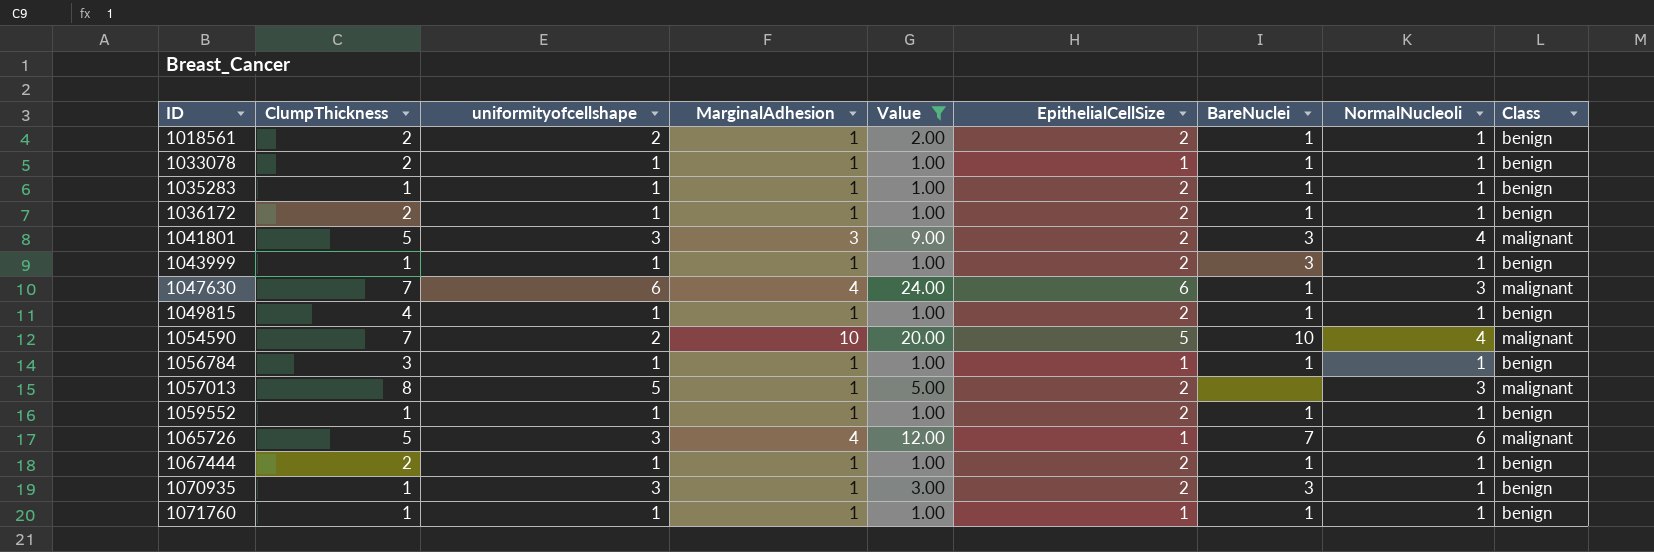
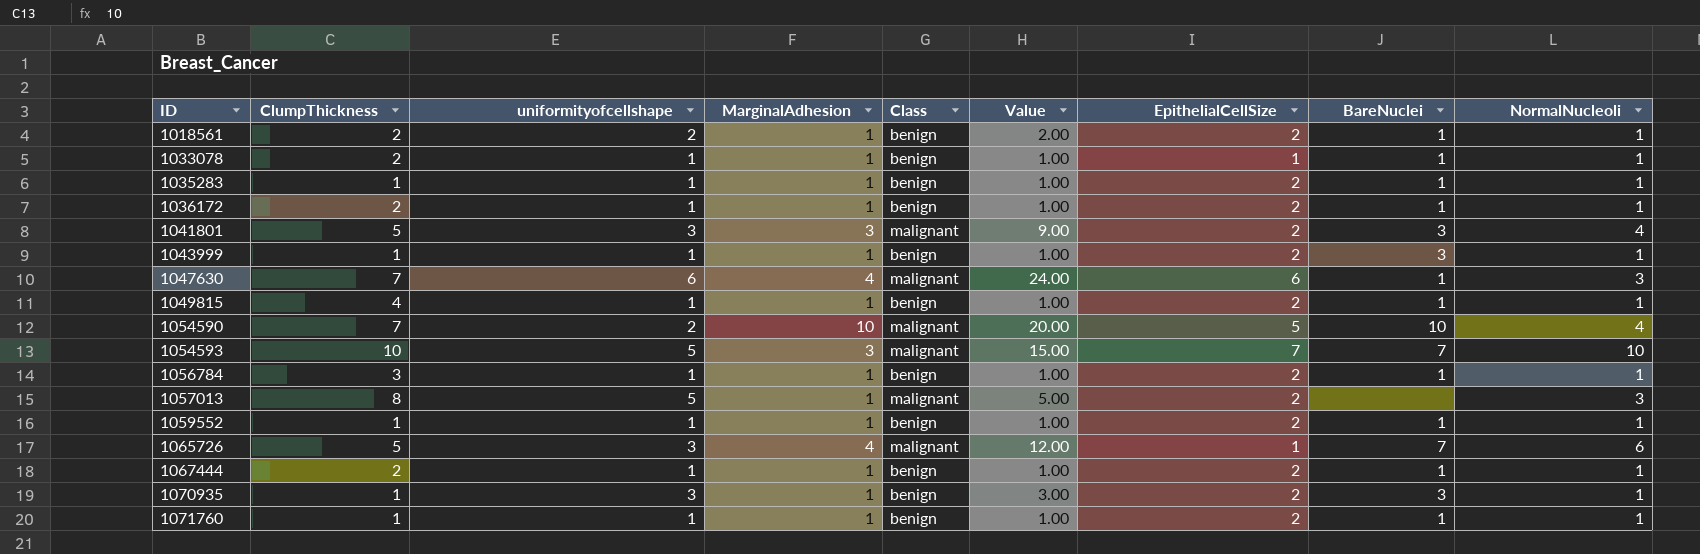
filter: Value != 15.00 -> none
column Class | position: 9 -> 5
1056784 | EpithelialCellSize: 1 -> 2
1071760 | EpithelialCellSize: 1 -> 2

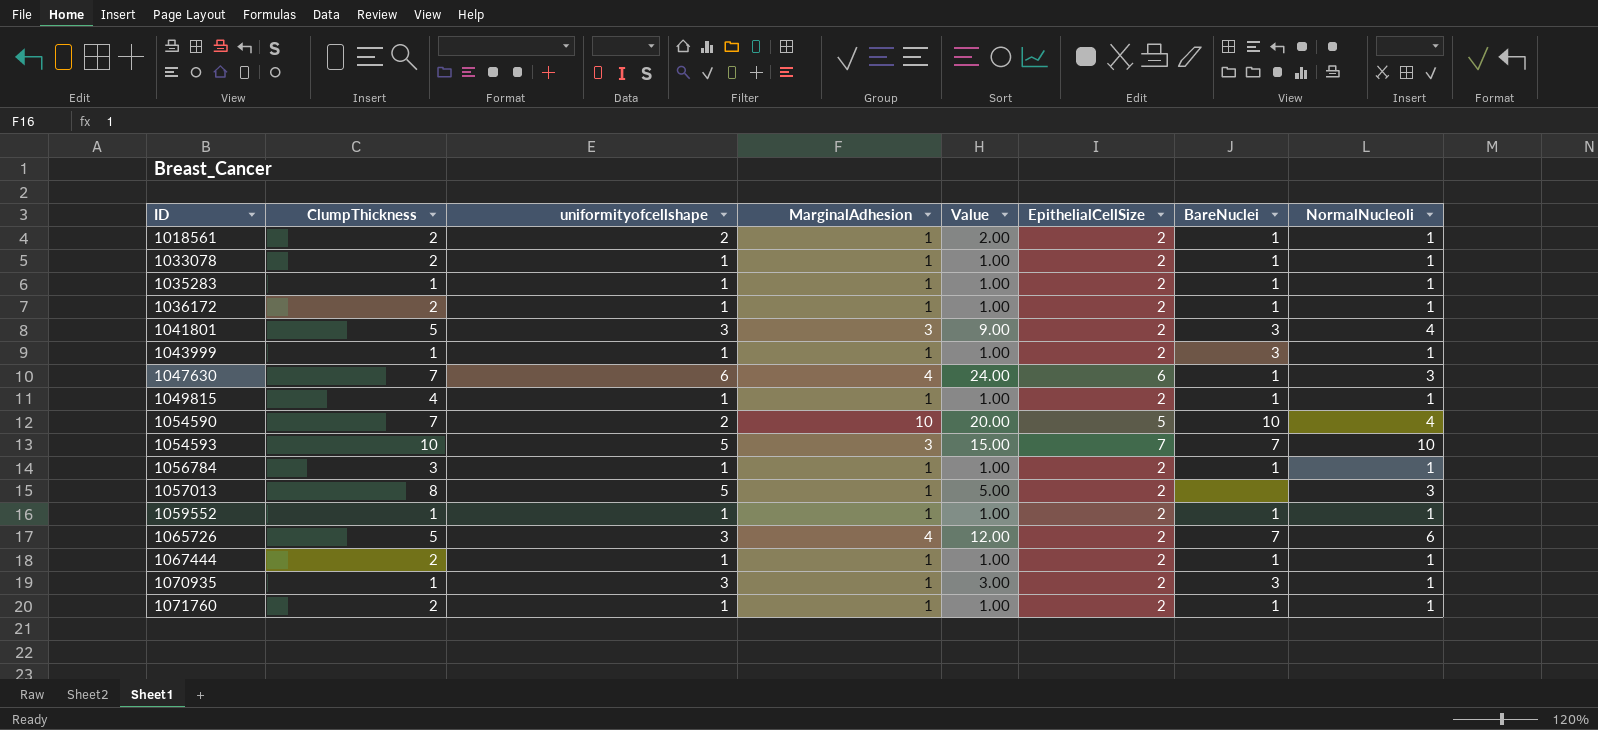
column Class | position: 5 -> none
1033078 | EpithelialCellSize: 1 -> 2
1065726 | EpithelialCellSize: 1 -> 2
1071760 | ClumpThickness: 1 -> 2

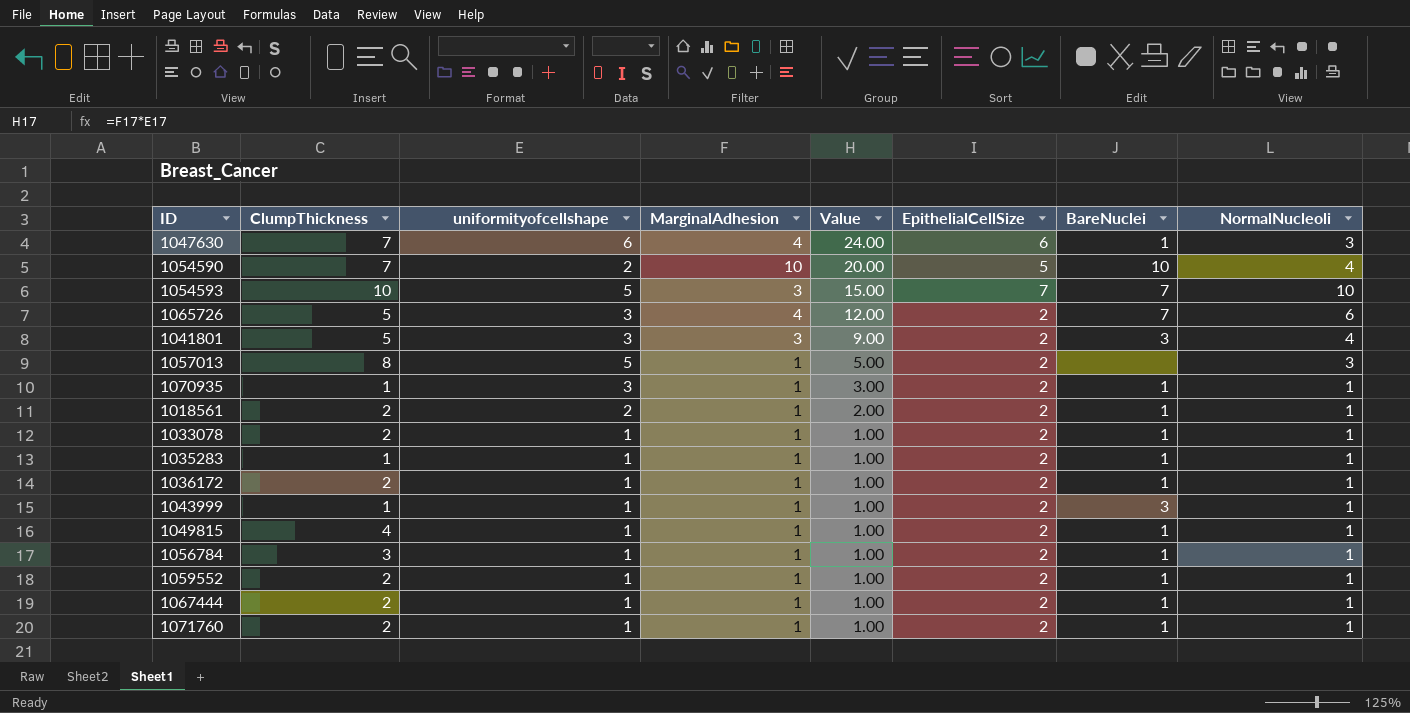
row order: ID ascending -> Value descending
1070935 | BareNuclei: 3 -> 1
1059552 | ClumpThickness: 1 -> 2

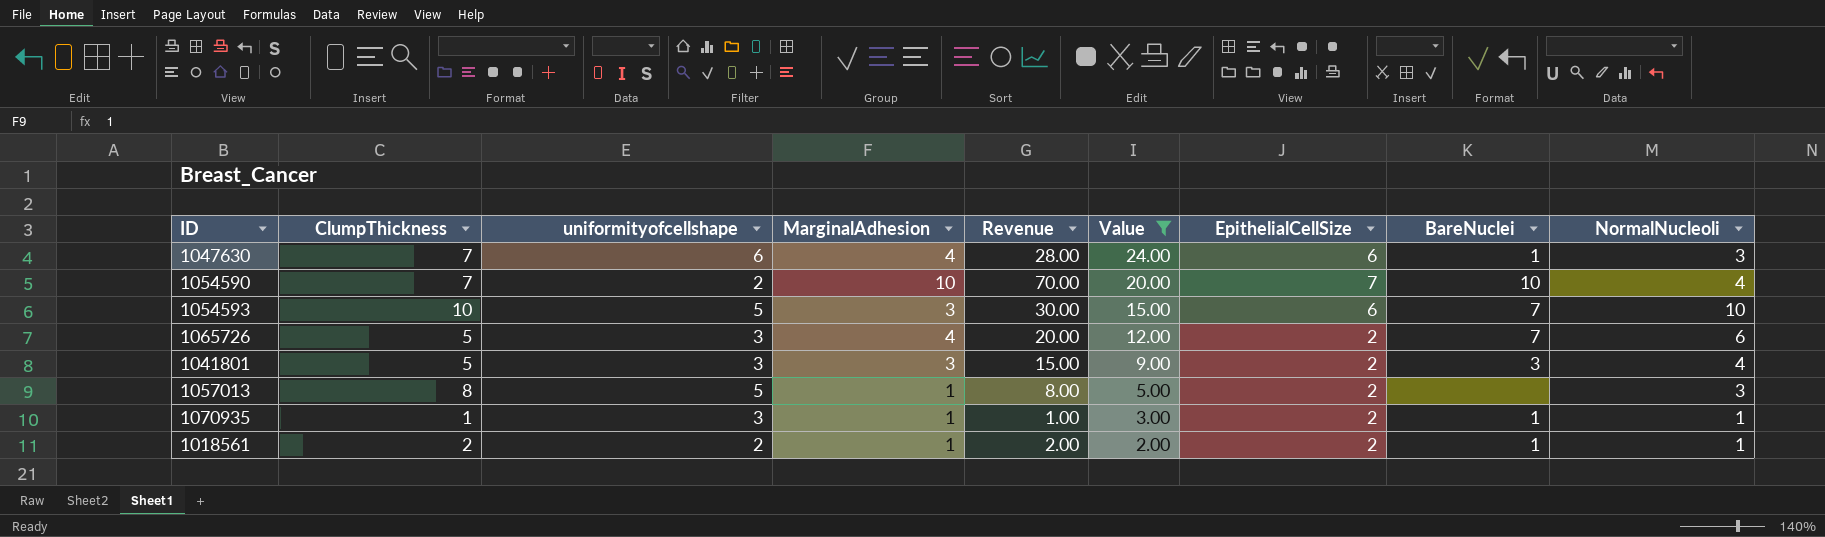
filter: none -> Value != 1.00
column Revenue | formula: none -> [ClumpThickness] * [MarginalAdhesion]
1054590 | EpithelialCellSize: 5 -> 7
1054593 | EpithelialCellSize: 7 -> 6

